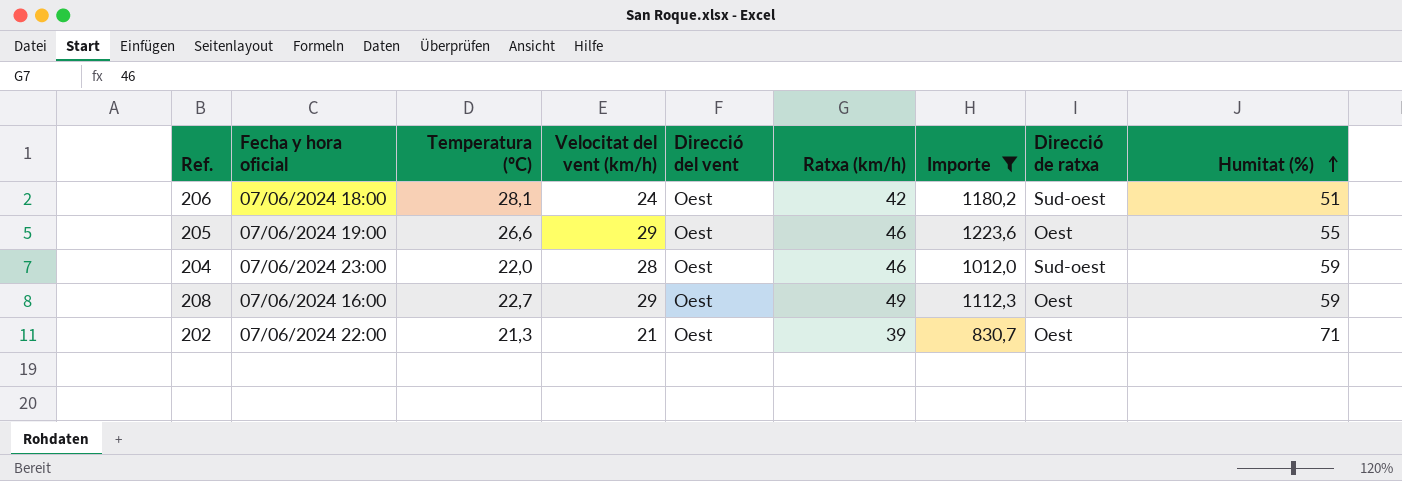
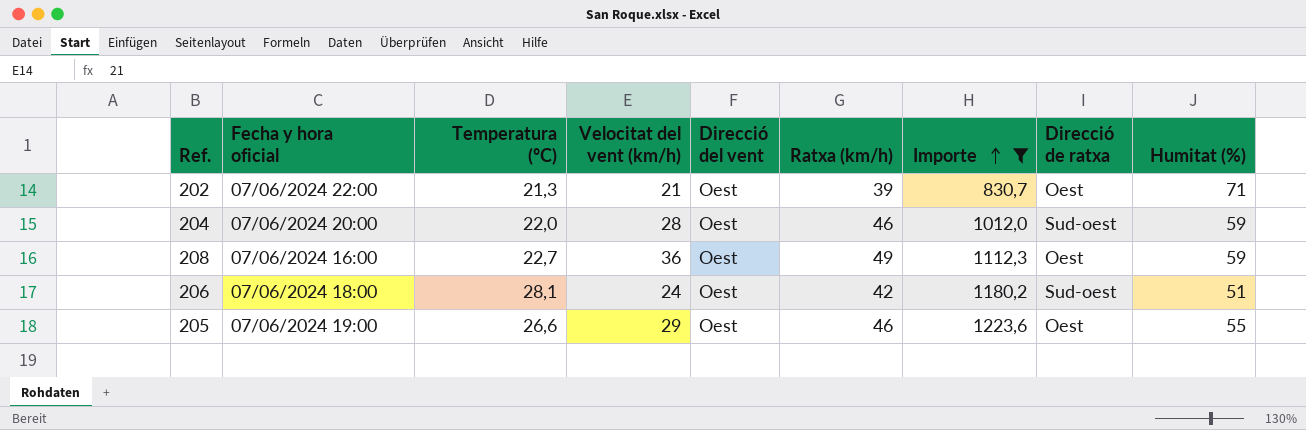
row order: Humitat (%) ascending -> Importe ascending
204 | Fecha y hora oficial: 07/06/2024 23:00 -> 07/06/2024 20:00
208 | Velocitat del vent (km/h): 29 -> 36

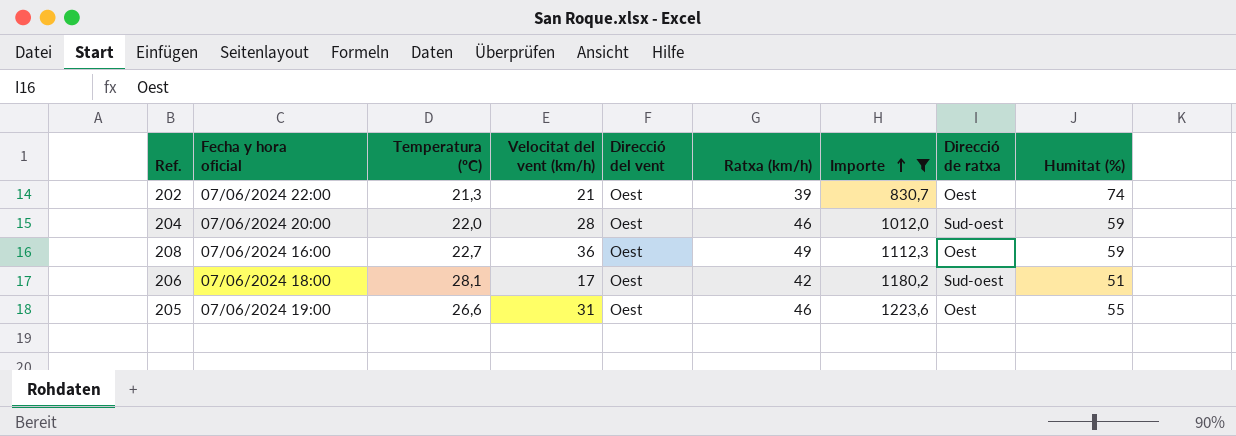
202 | Humitat (%): 71 -> 74
206 | Velocitat del vent (km/h): 24 -> 17
205 | Velocitat del vent (km/h): 29 -> 31

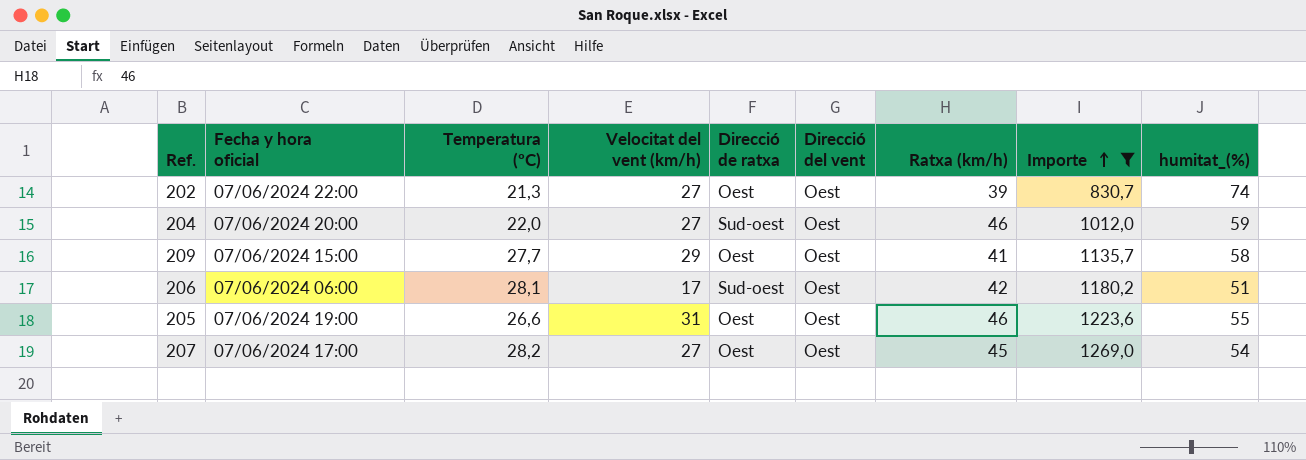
column Direcció de ratxa | position: 8 -> 5
column name: Humitat (%) -> humitat_(%)
row 208: 07/06/2024 16:00 | 22,7 | 36 | Oest | 49 | 1112,3 | Oest | 59 -> none
202 | Velocitat del vent (km/h): 21 -> 27
204 | Velocitat del vent (km/h): 28 -> 27
row 209: none -> 07/06/2024 15:00 | 27,7 | 29 | Oest | Oest | 41 | 1135,7 | 58
206 | Fecha y hora oficial: 07/06/2024 18:00 -> 07/06/2024 06:00
row 207: none -> 07/06/2024 17:00 | 28,2 | 27 | Oest | Oest | 45 | 1269,0 | 54

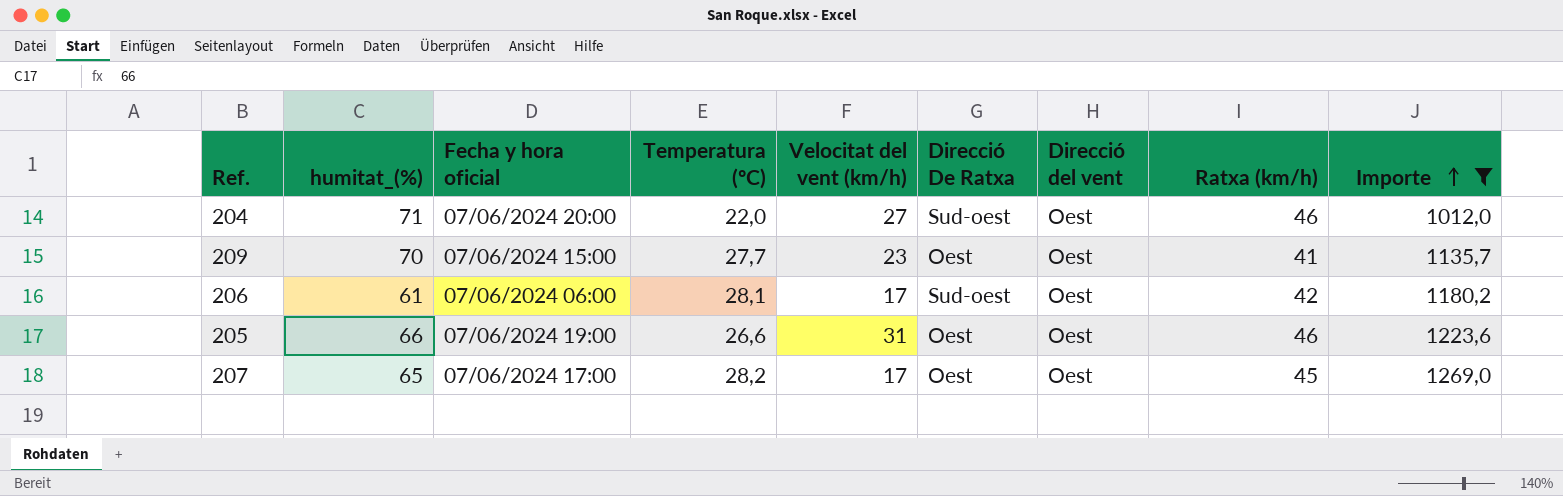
column humitat_(%) | position: 9 -> 2
column name: Direcció de ratxa -> Direcció De Ratxa
row 202: 07/06/2024 22:00 | 21,3 | 27 | Oest | Oest | 39 | 830,7 | 74 -> none
204 | humitat_(%): 59 -> 71
209 | humitat_(%): 58 -> 70
209 | Velocitat del vent (km/h): 29 -> 23
206 | humitat_(%): 51 -> 61
205 | humitat_(%): 55 -> 66
207 | humitat_(%): 54 -> 65
207 | Velocitat del vent (km/h): 27 -> 17

